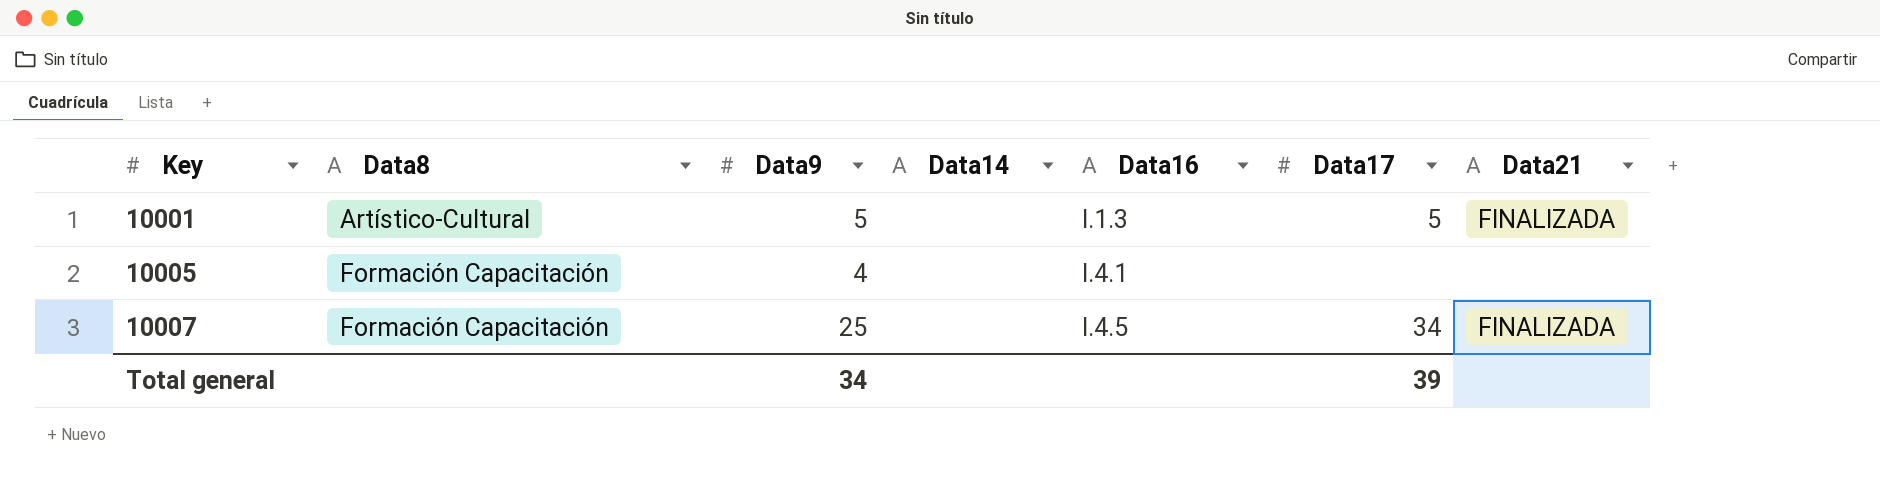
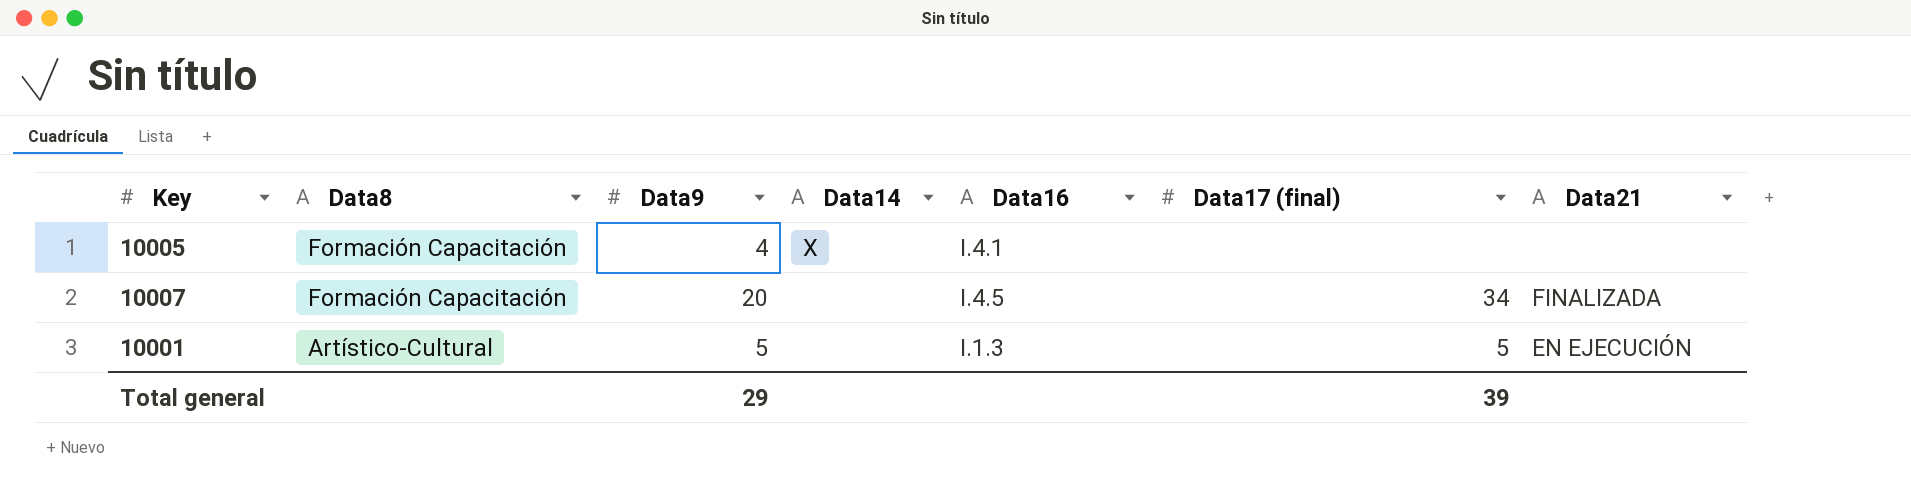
row order: Key ascending -> Data8 descending
column name: Data17 -> Data17 (final)
10005 | Data14: none -> X
10007 | Data9: 25 -> 20
10001 | Data21: FINALIZADA -> EN EJECUCIÓN
Total general | Data9: 34 -> 29

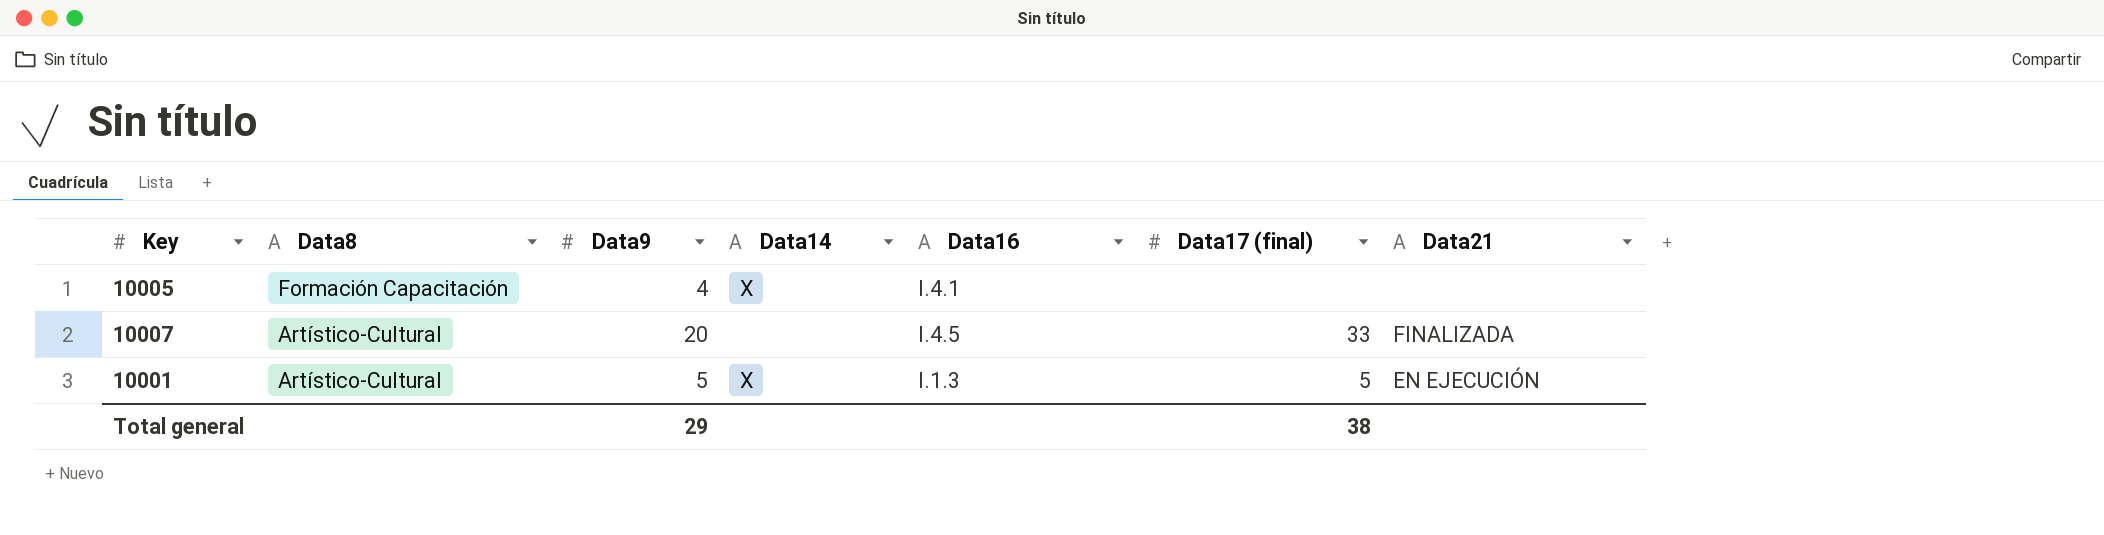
10007 | Data8: Formación Capacitación -> Artístico-Cultural
10007 | Data17 (final): 34 -> 33
10001 | Data14: none -> X
Total general | Data17 (final): 39 -> 38

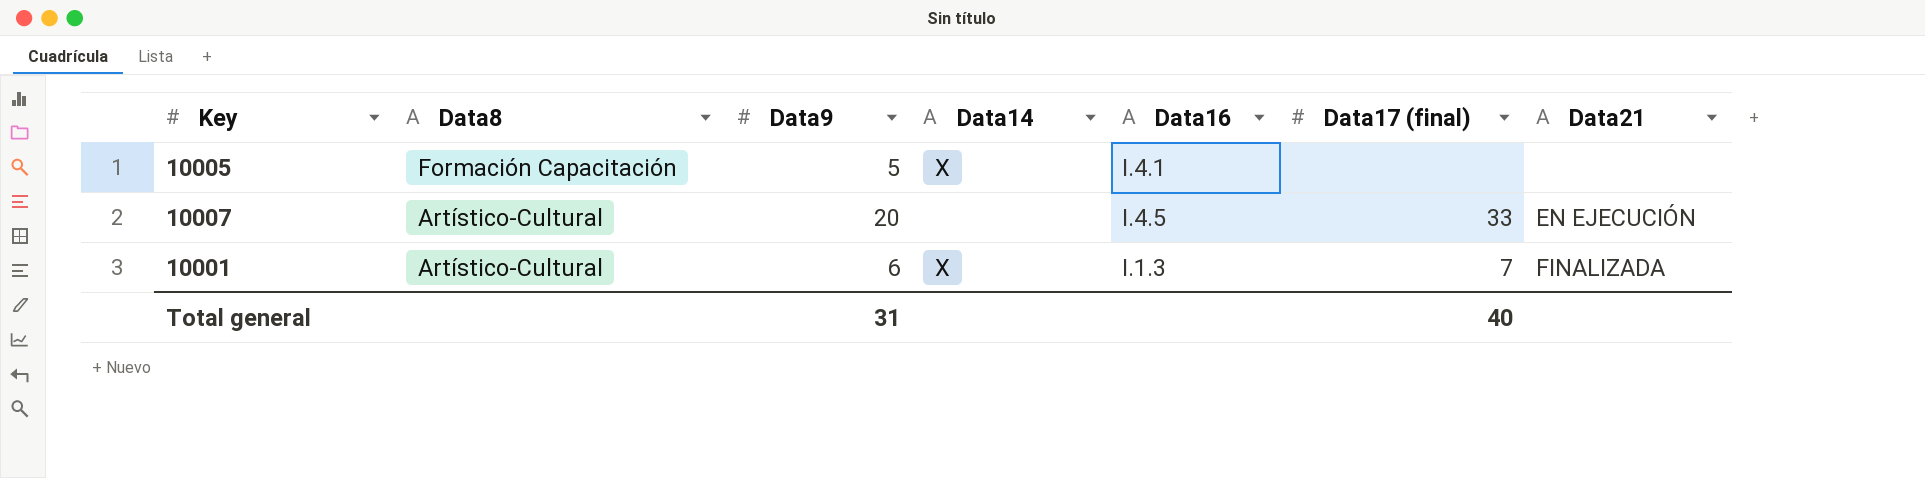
10005 | Data9: 4 -> 5
10007 | Data21: FINALIZADA -> EN EJECUCIÓN
10001 | Data9: 5 -> 6
10001 | Data17 (final): 5 -> 7
10001 | Data21: EN EJECUCIÓN -> FINALIZADA
Total general | Data9: 29 -> 31
Total general | Data17 (final): 38 -> 40

